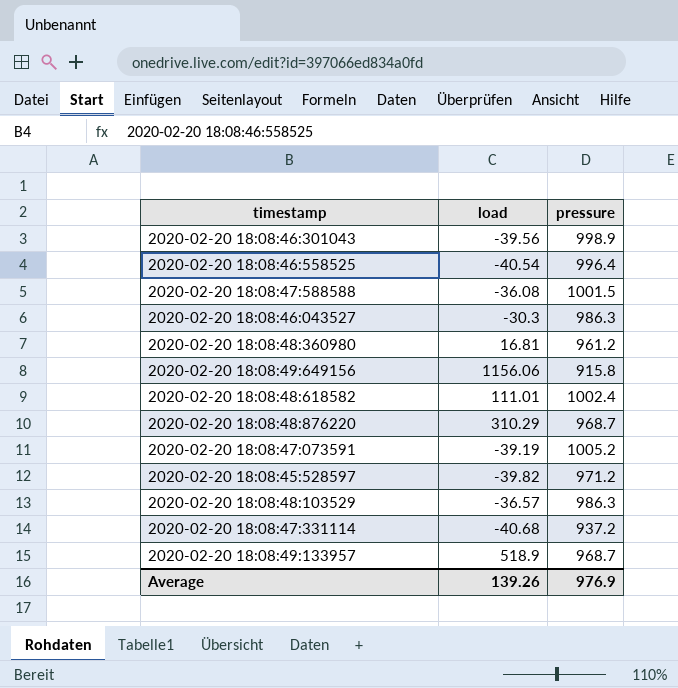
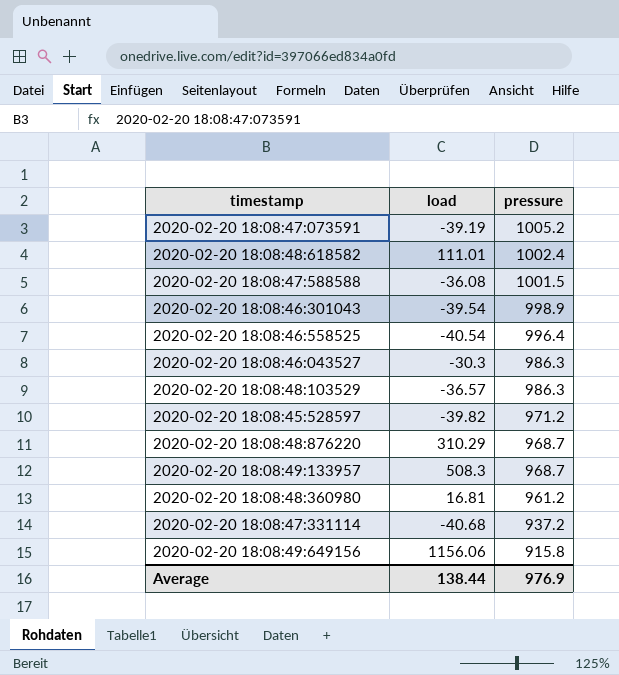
row order: none -> pressure descending
2020-02-20 18:08:46:301043 | load: -39.56 -> -39.54
2020-02-20 18:08:49:133957 | load: 518.9 -> 508.3
Average | load: 139.26 -> 138.44

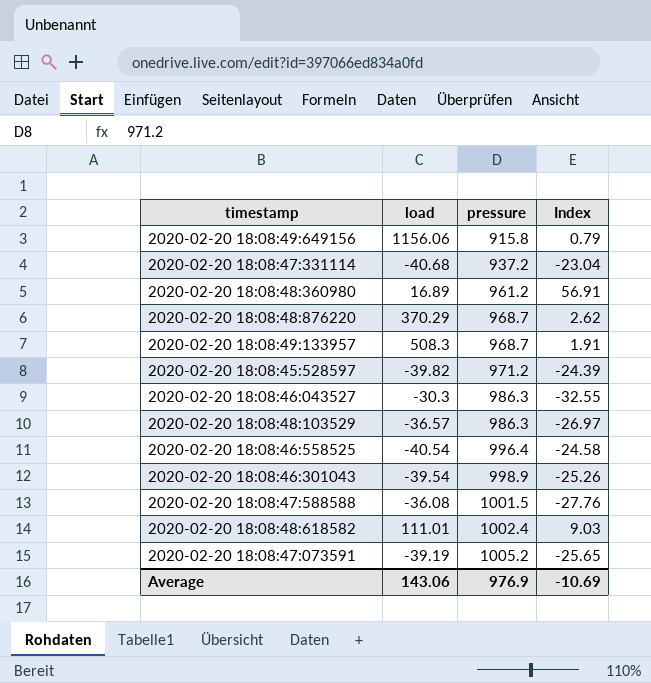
row order: pressure descending -> pressure ascending
column Index | formula: none -> [pressure] / [load]
2020-02-20 18:08:48:360980 | load: 16.81 -> 16.89
2020-02-20 18:08:48:876220 | load: 310.29 -> 370.29
Average | load: 138.44 -> 143.06

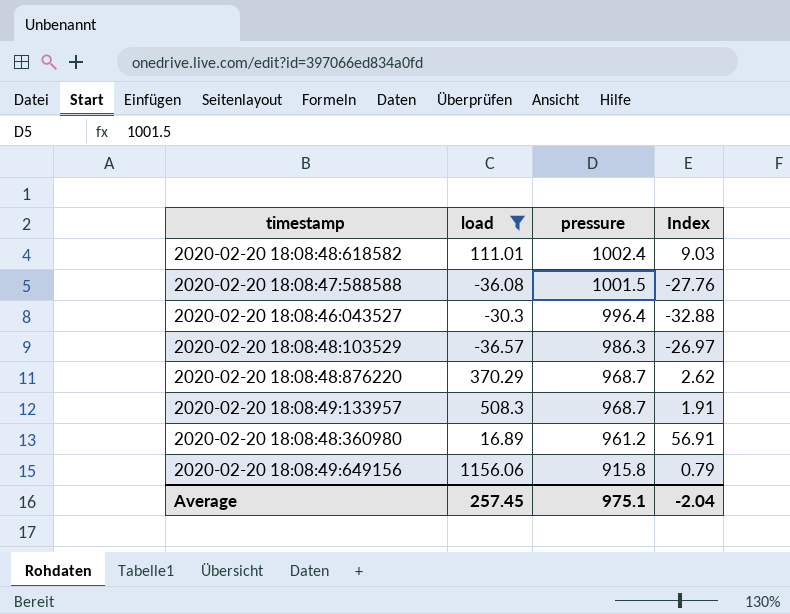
filter: none -> load >= -36.57
row order: pressure ascending -> pressure descending
2020-02-20 18:08:46:043527 | pressure: 986.3 -> 996.4
2020-02-20 18:08:46:043527 | Index: -32.55 -> -32.88
Average | load: 143.06 -> 257.45
Average | pressure: 976.9 -> 975.1
Average | Index: -10.69 -> -2.04

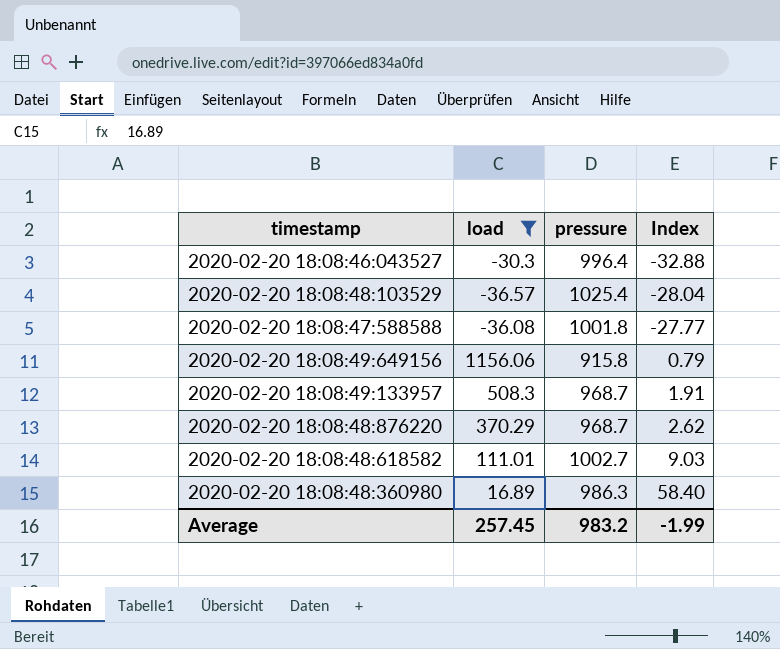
row order: pressure descending -> Index ascending
2020-02-20 18:08:48:103529 | pressure: 986.3 -> 1025.4
2020-02-20 18:08:48:103529 | Index: -26.97 -> -28.04
2020-02-20 18:08:47:588588 | pressure: 1001.5 -> 1001.8
2020-02-20 18:08:47:588588 | Index: -27.76 -> -27.77
2020-02-20 18:08:48:618582 | pressure: 1002.4 -> 1002.7
2020-02-20 18:08:48:360980 | pressure: 961.2 -> 986.3
2020-02-20 18:08:48:360980 | Index: 56.91 -> 58.40
Average | pressure: 975.1 -> 983.2
Average | Index: -2.04 -> -1.99

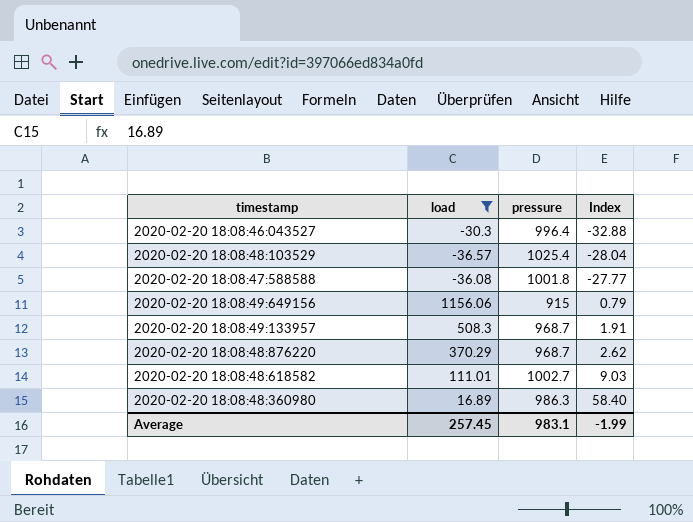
2020-02-20 18:08:49:649156 | pressure: 915.8 -> 915
Average | pressure: 983.2 -> 983.1

